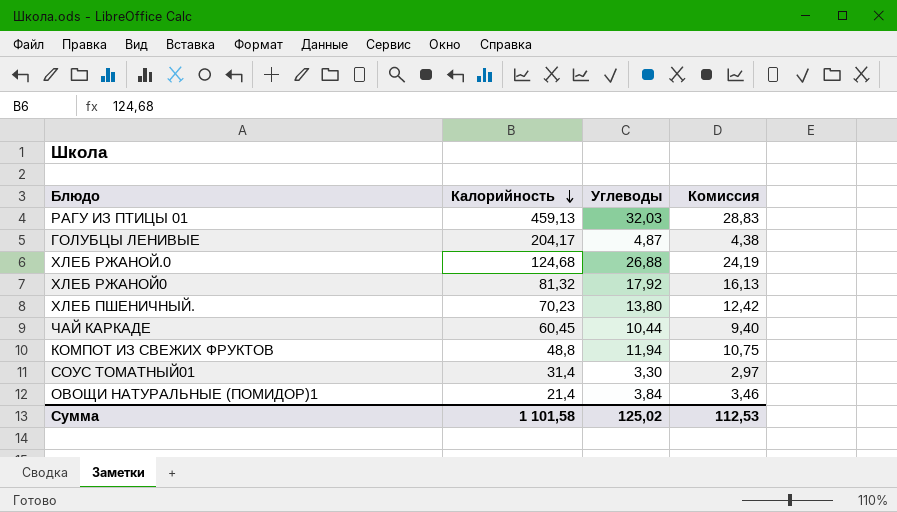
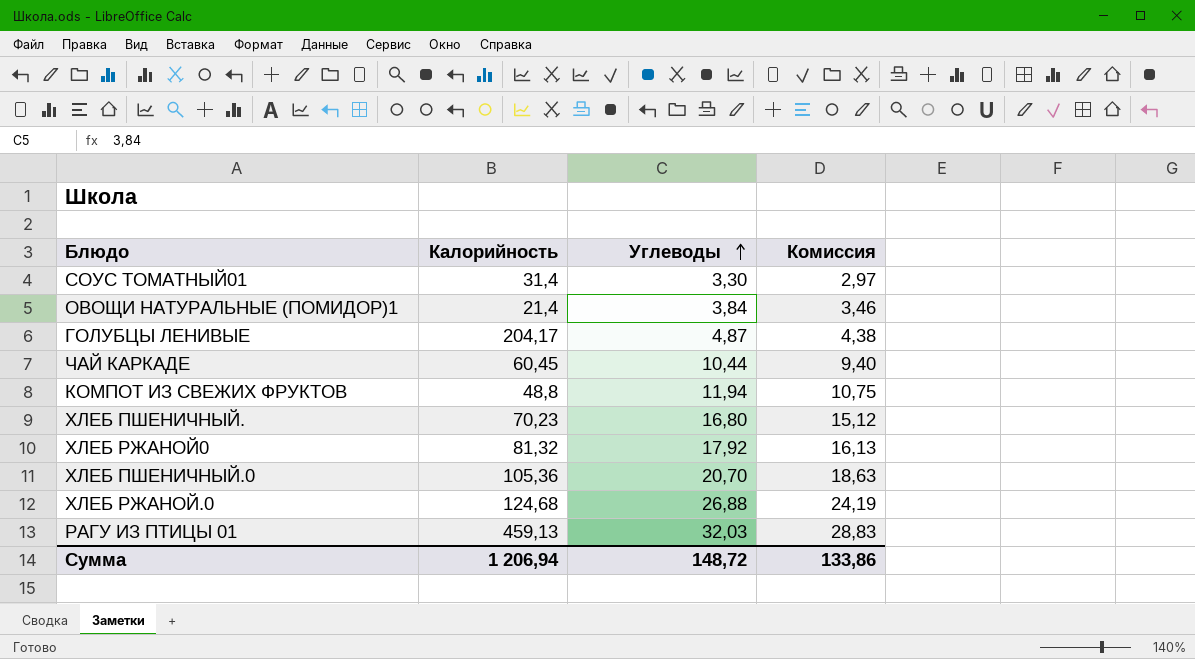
row order: Калорийность descending -> Углеводы ascending
ХЛЕБ ПШЕНИЧНЫЙ. | Углеводы: 13,80 -> 16,80
ХЛЕБ ПШЕНИЧНЫЙ. | Комиссия: 12,42 -> 15,12
row ХЛЕБ ПШЕНИЧНЫЙ.0: none -> 105,36 | 20,70 | 18,63
Сумма | Калорийность: 1 101,58 -> 1 206,94
Сумма | Углеводы: 125,02 -> 148,72
Сумма | Комиссия: 112,53 -> 133,86

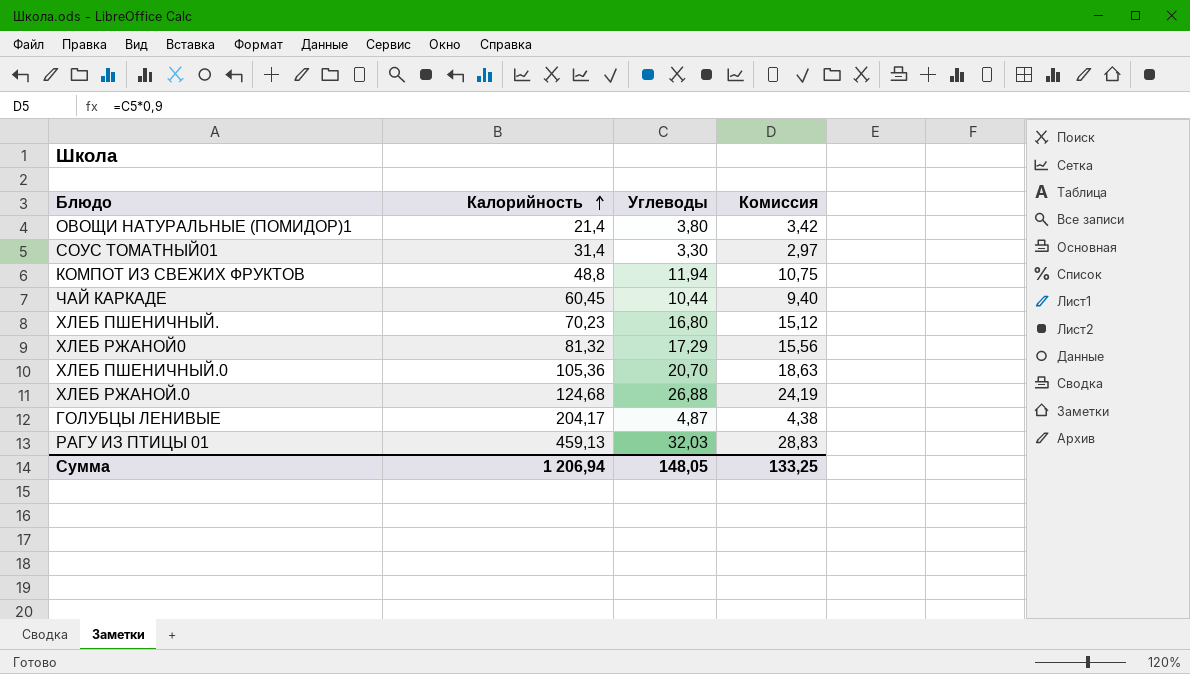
row order: Углеводы ascending -> Калорийность ascending
ОВОЩИ НАТУРАЛЬНЫЕ (ПОМИДОР)1 | Углеводы: 3,84 -> 3,80
ОВОЩИ НАТУРАЛЬНЫЕ (ПОМИДОР)1 | Комиссия: 3,46 -> 3,42
ХЛЕБ РЖАНОЙ0 | Углеводы: 17,92 -> 17,29
ХЛЕБ РЖАНОЙ0 | Комиссия: 16,13 -> 15,56
Сумма | Углеводы: 148,72 -> 148,05
Сумма | Комиссия: 133,86 -> 133,25

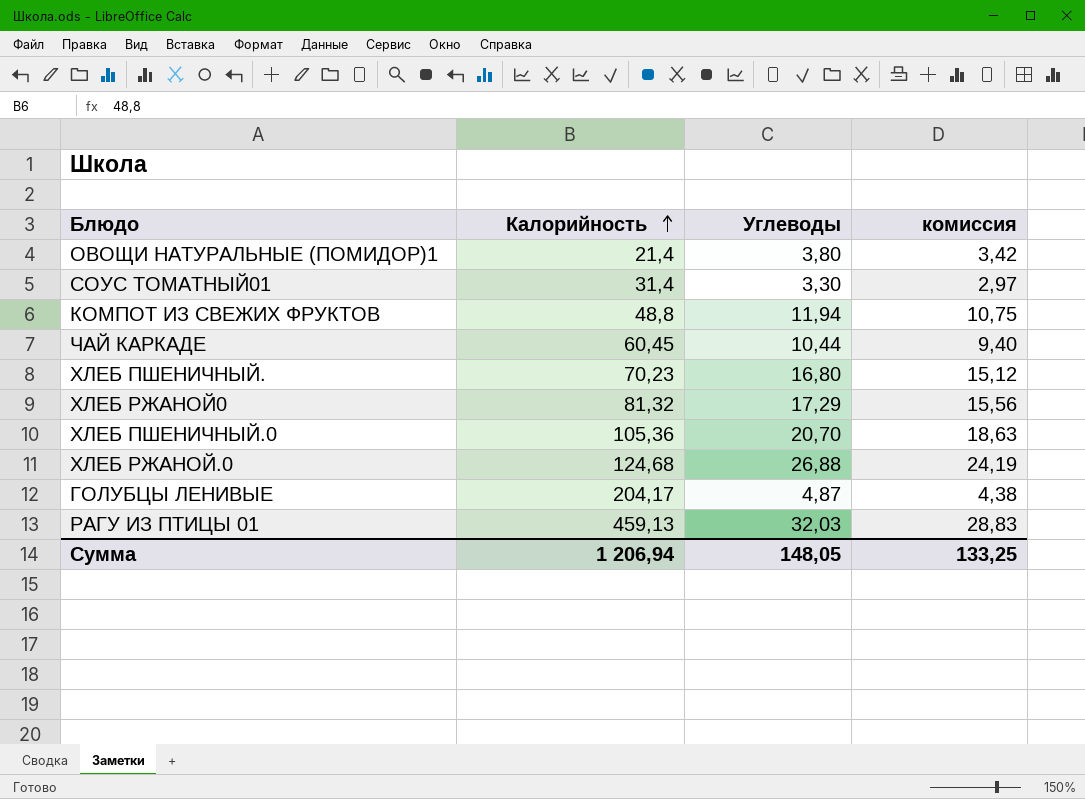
column name: Комиссия -> комиссия

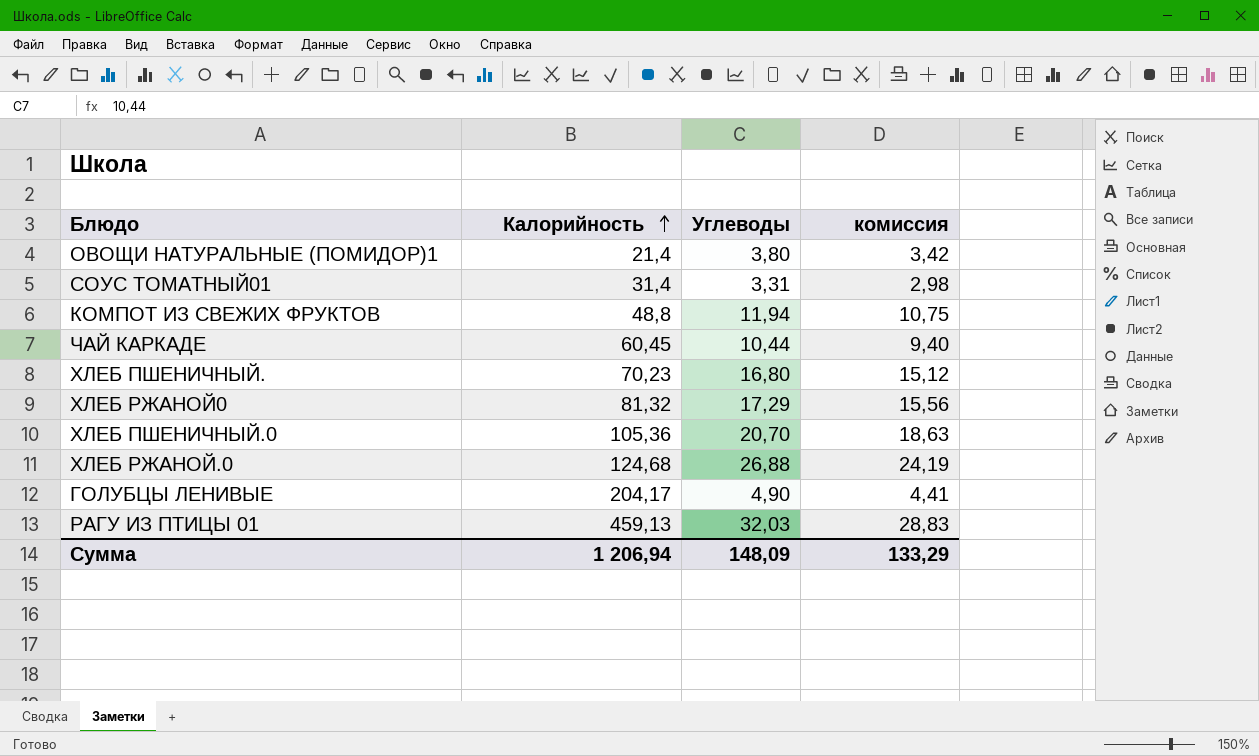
СОУС ТОМАТНЫЙ01 | Углеводы: 3,30 -> 3,31
СОУС ТОМАТНЫЙ01 | комиссия: 2,97 -> 2,98
ГОЛУБЦЫ ЛЕНИВЫЕ | Углеводы: 4,87 -> 4,90
ГОЛУБЦЫ ЛЕНИВЫЕ | комиссия: 4,38 -> 4,41
Сумма | Углеводы: 148,05 -> 148,09
Сумма | комиссия: 133,25 -> 133,29

